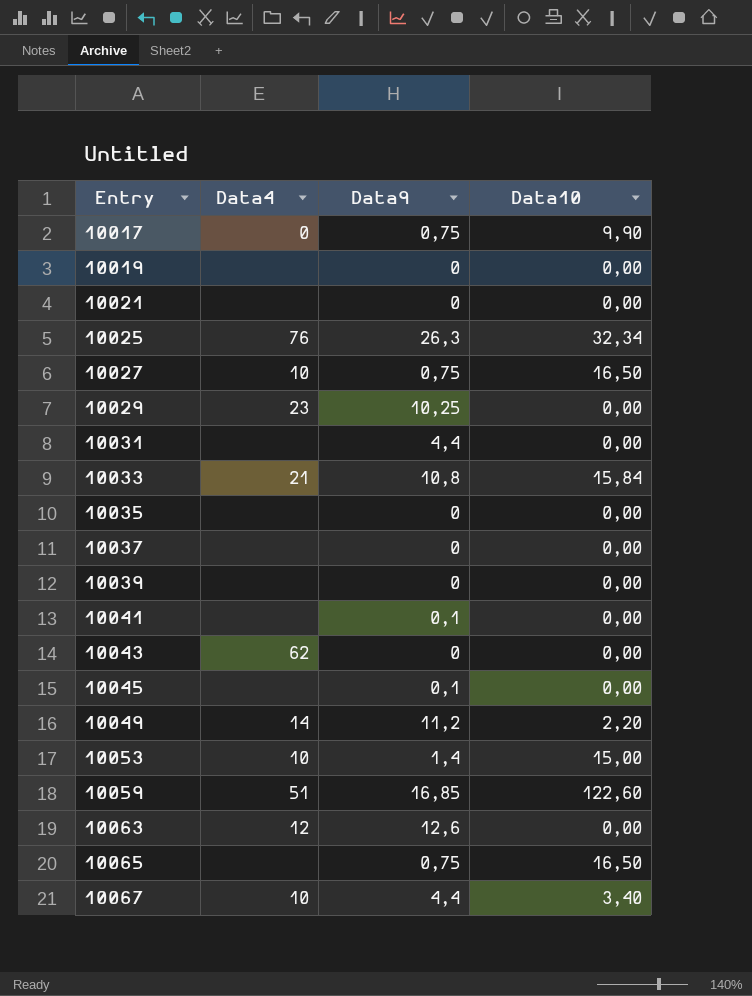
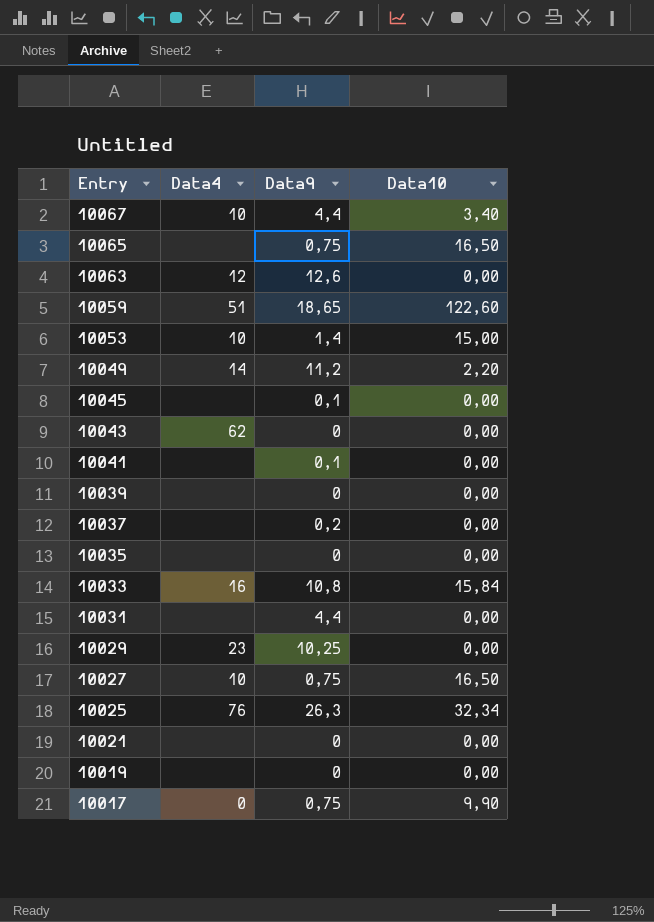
row order: Entry ascending -> Entry descending
10059 | Data9: 16,85 -> 18,65
10037 | Data9: 0 -> 0,2
10033 | Data4: 21 -> 16

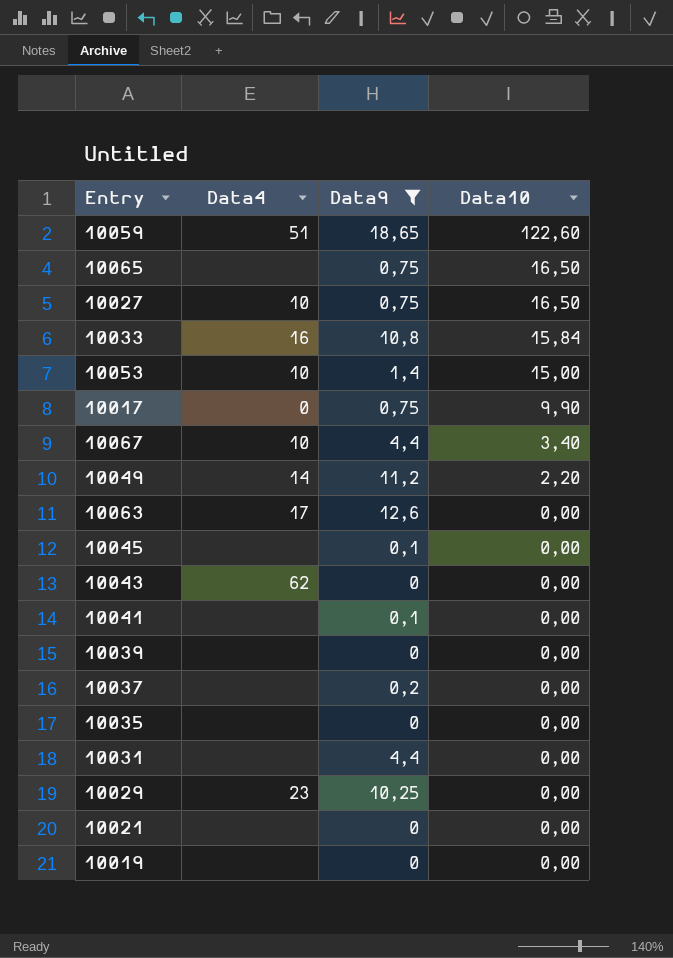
filter: none -> Data9 != 26,3
row order: Entry descending -> Data10 descending
10063 | Data4: 12 -> 17

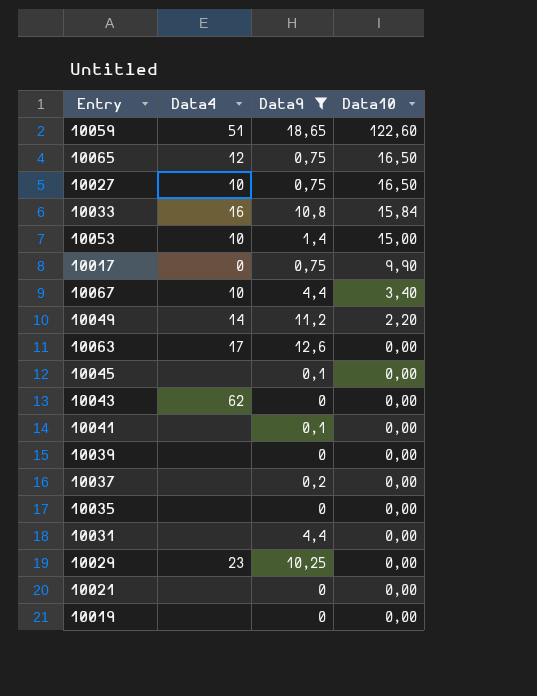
10065 | Data4: none -> 12

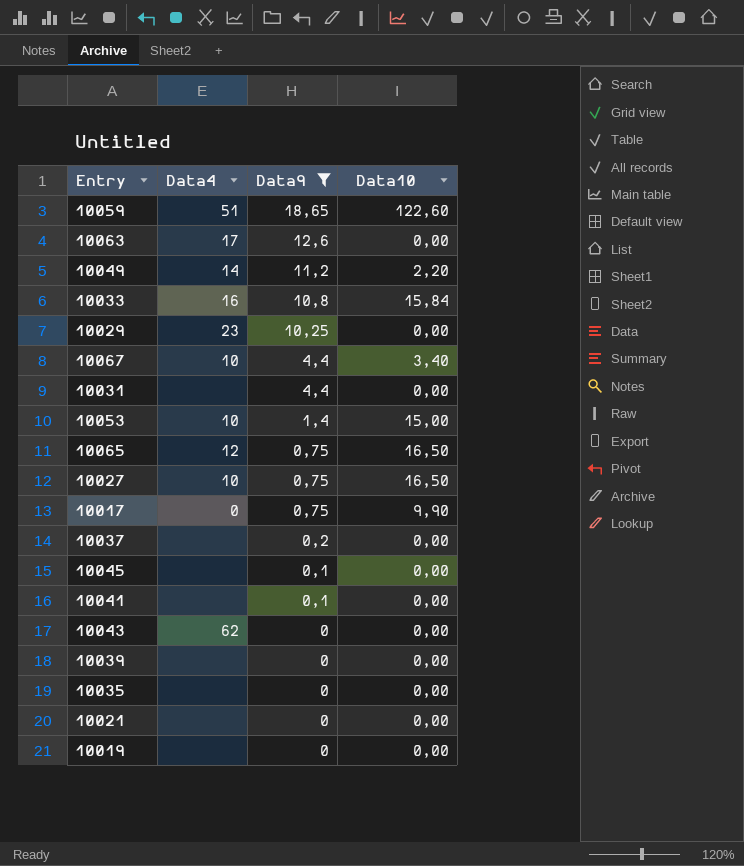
row order: Data10 descending -> Data9 descending

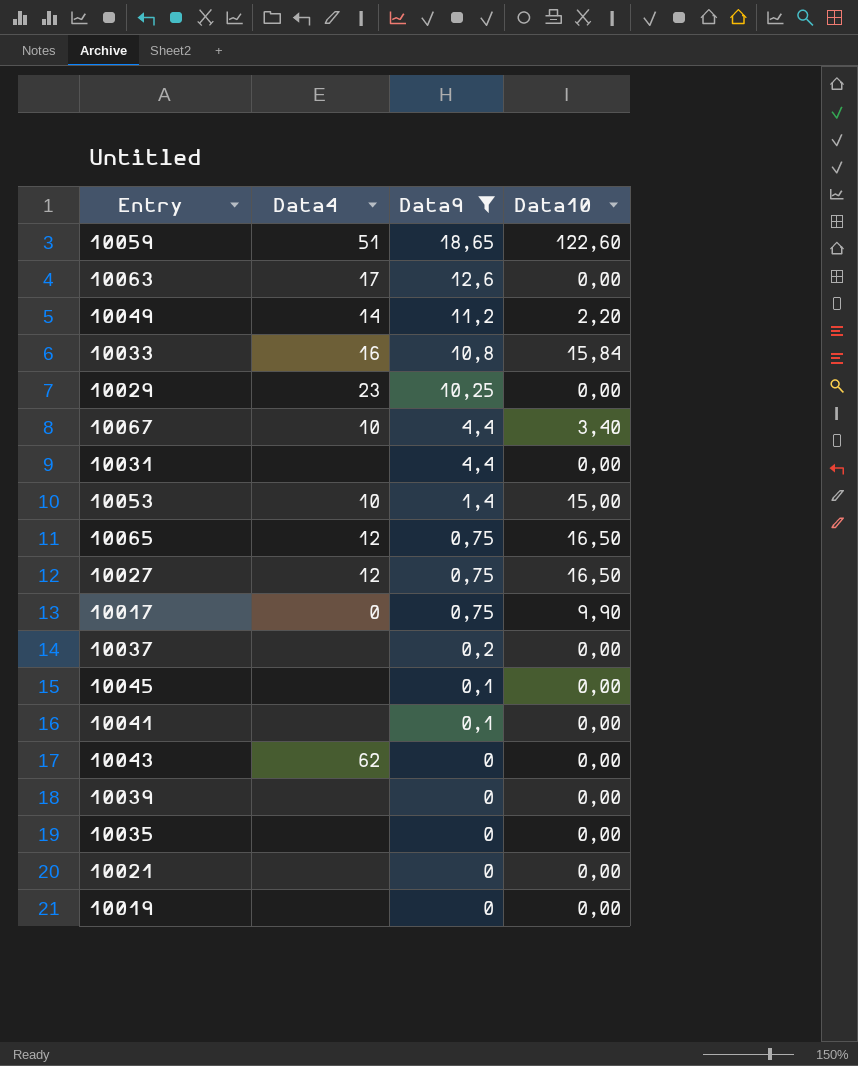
10027 | Data4: 10 -> 12

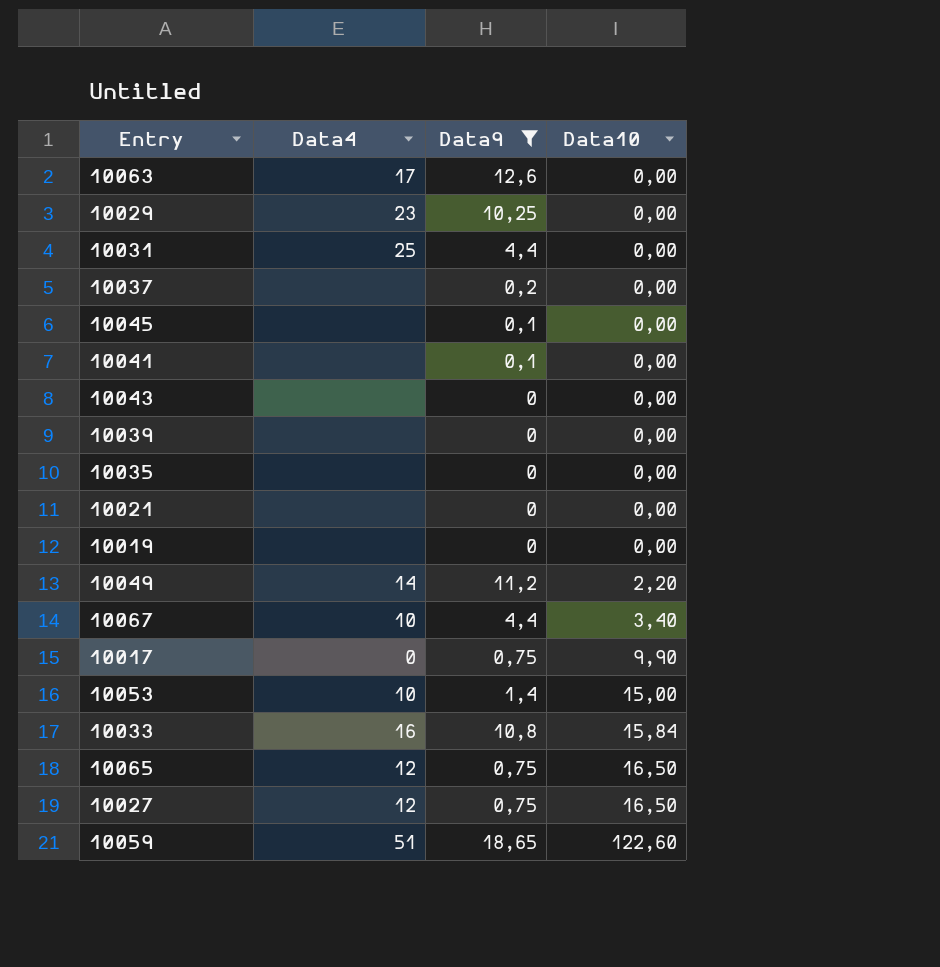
row order: Data9 descending -> Data10 ascending
10031 | Data4: none -> 25
10043 | Data4: 62 -> none

